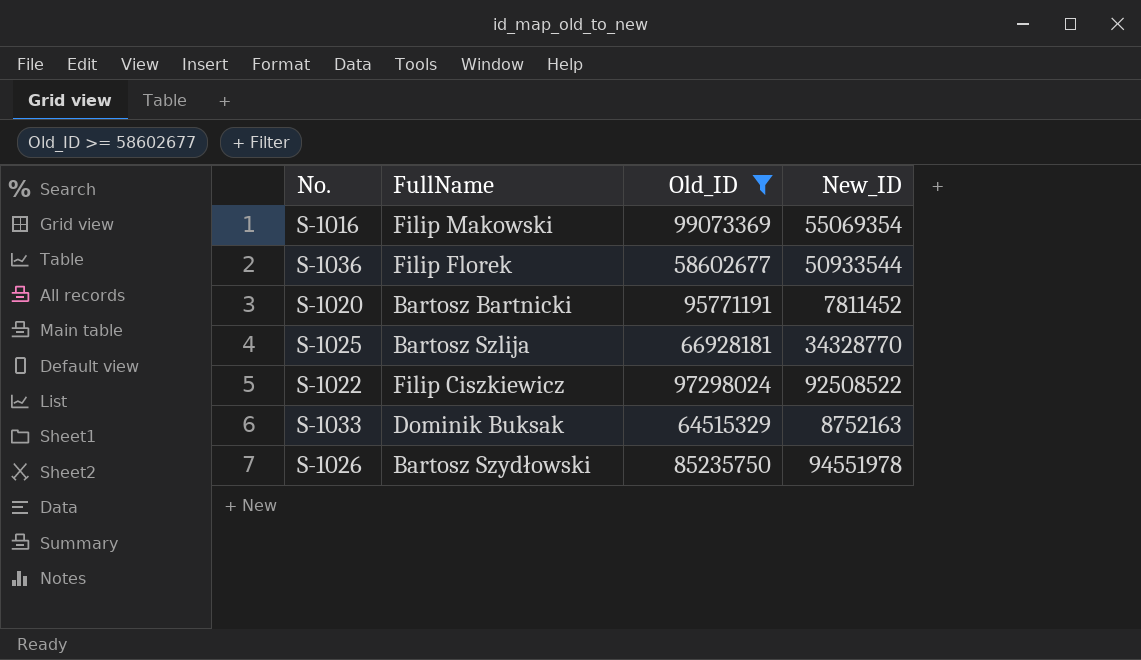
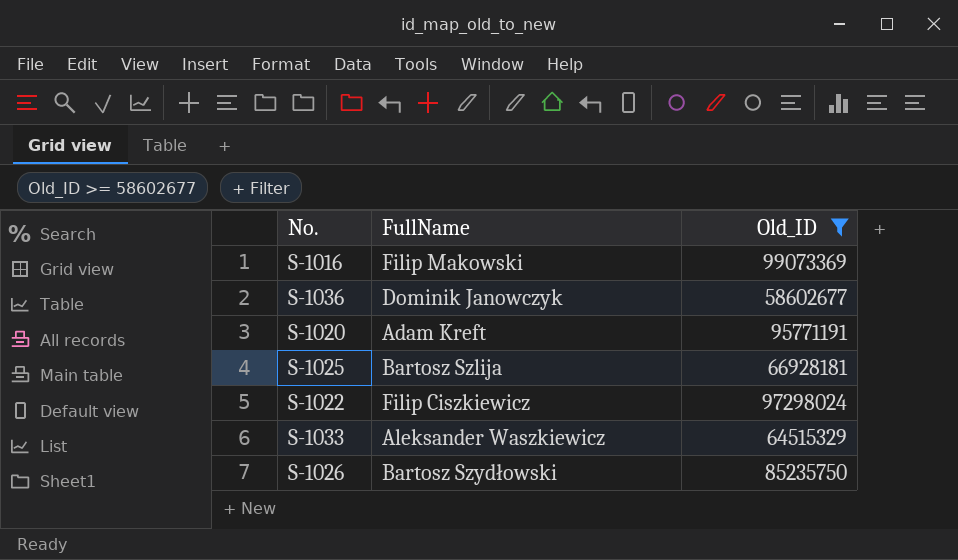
column New_ID | position: 4 -> none
S-1036 | FullName: Filip Florek -> Dominik Janowczyk
S-1020 | FullName: Bartosz Bartnicki -> Adam Kreft
S-1033 | FullName: Dominik Buksak -> Aleksander Waszkiewicz

